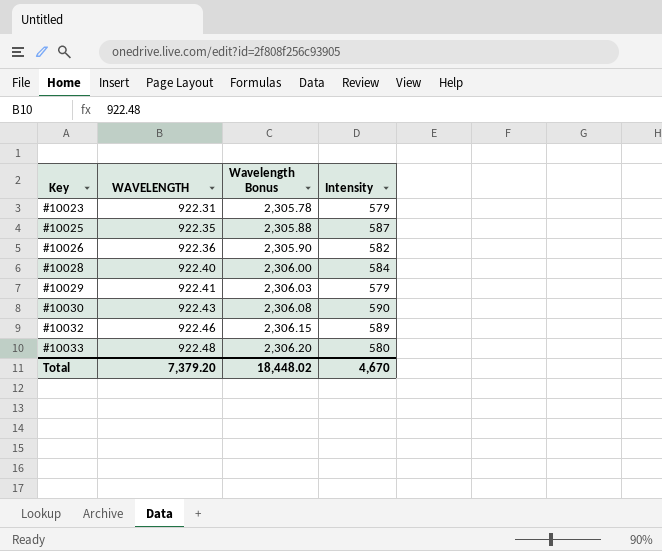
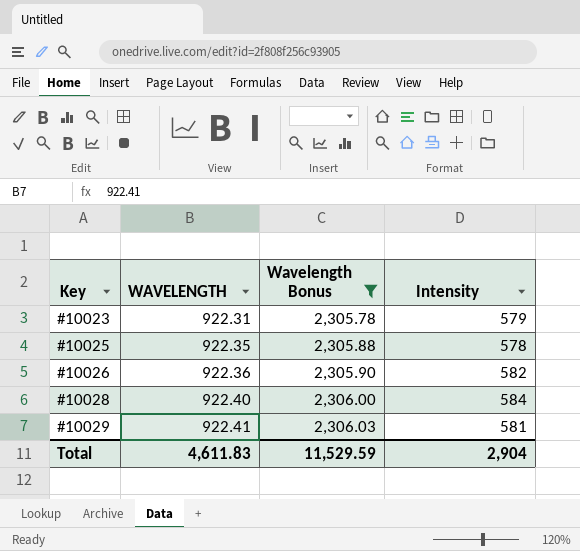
filter: none -> Wavelength Bonus <= 2,306.03
#10025 | Intensity: 587 -> 578
#10029 | Intensity: 579 -> 581
Total | WAVELENGTH: 7,379.20 -> 4,611.83
Total | Wavelength Bonus: 18,448.02 -> 11,529.59
Total | Intensity: 4,670 -> 2,904

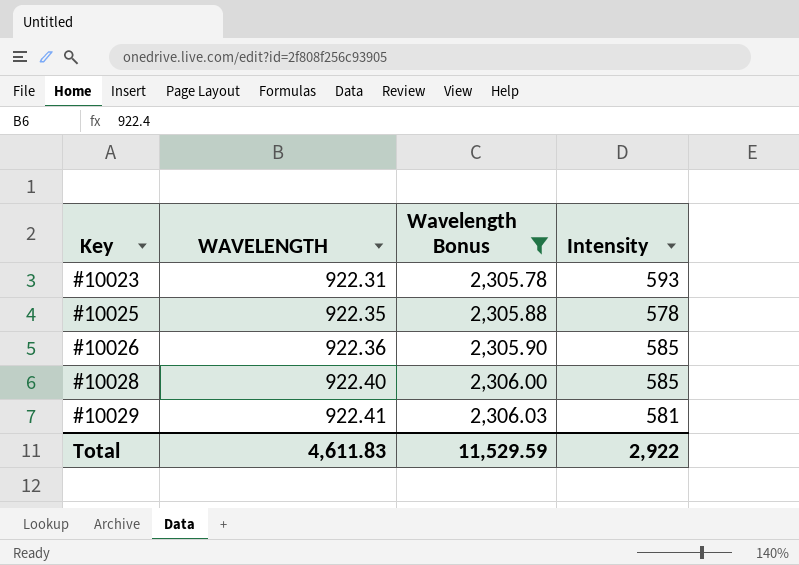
#10023 | Intensity: 579 -> 593
#10026 | Intensity: 582 -> 585
#10028 | Intensity: 584 -> 585
Total | Intensity: 2,904 -> 2,922

